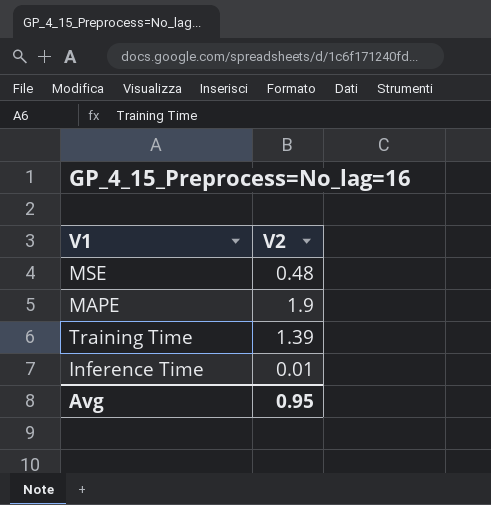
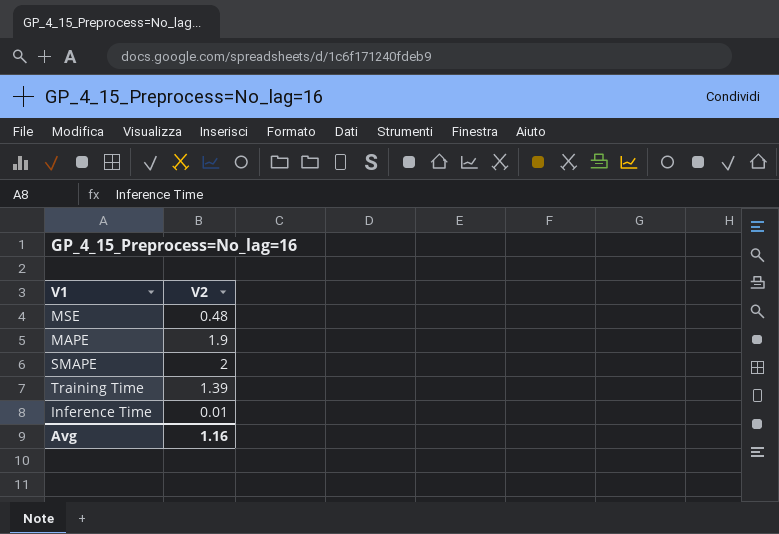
row SMAPE: none -> 2
Avg | V2: 0.95 -> 1.16

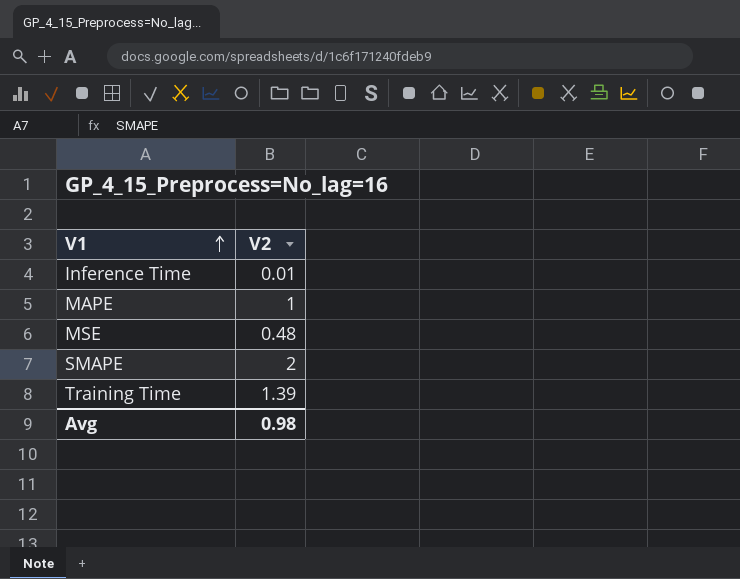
row order: none -> V1 ascending
MAPE | V2: 1.9 -> 1
Avg | V2: 1.16 -> 0.98

